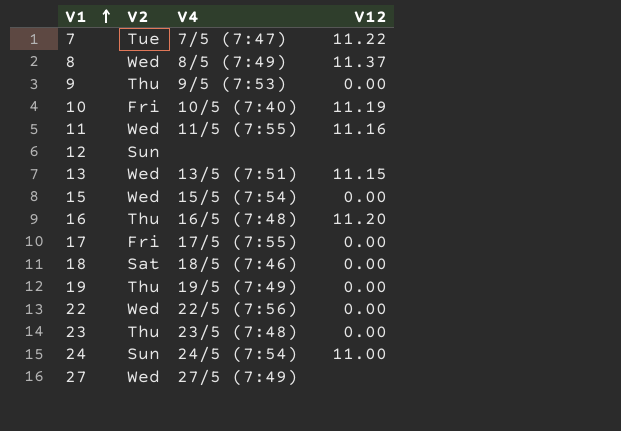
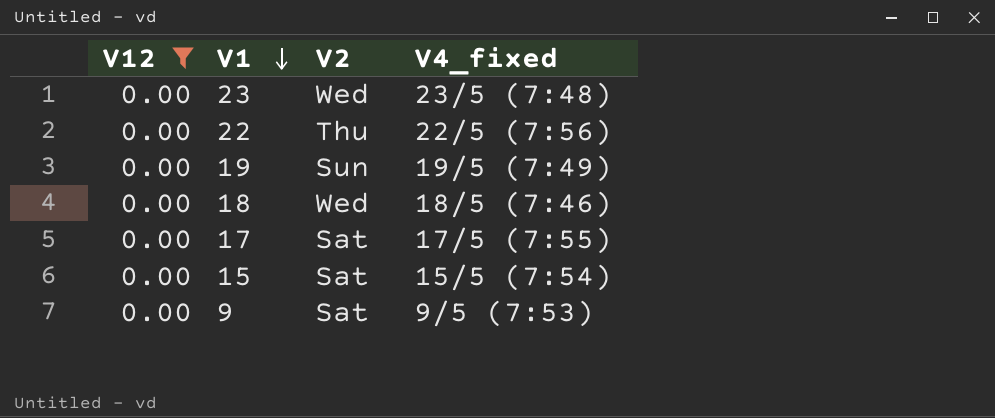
filter: none -> V12 = 0.00
row order: V1 ascending -> V1 descending
column V12 | position: 4 -> 1
column name: V4 -> V4_fixed
23 | V2: Thu -> Wed
22 | V2: Wed -> Thu
19 | V2: Thu -> Sun
18 | V2: Sat -> Wed
17 | V2: Fri -> Sat
15 | V2: Wed -> Sat
9 | V2: Thu -> Sat

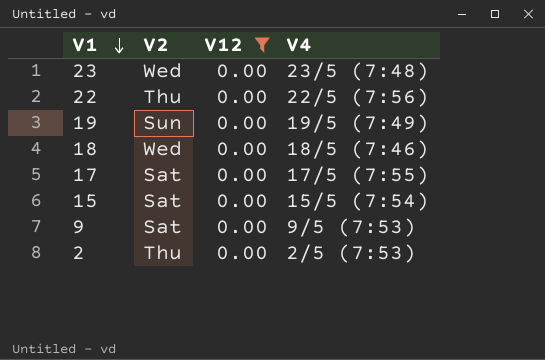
column V12 | position: 1 -> 3
column name: V4_fixed -> V4
row 2: none -> Thu | 0.00 | 2/5 (7:53)

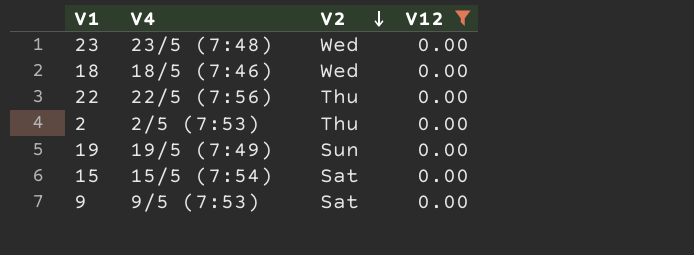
row order: V1 descending -> V2 descending
column V4 | position: 4 -> 2
row 17: Sat | 0.00 | 17/5 (7:55) -> none

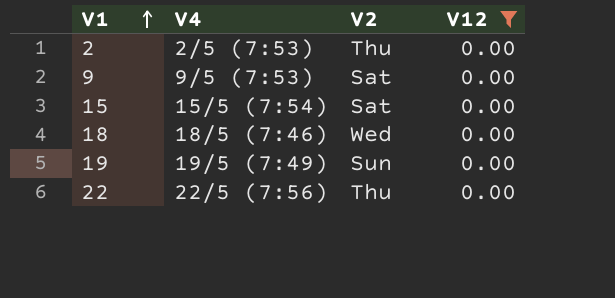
row order: V2 descending -> V1 ascending
row 23: 23/5 (7:48) | Wed | 0.00 -> none

